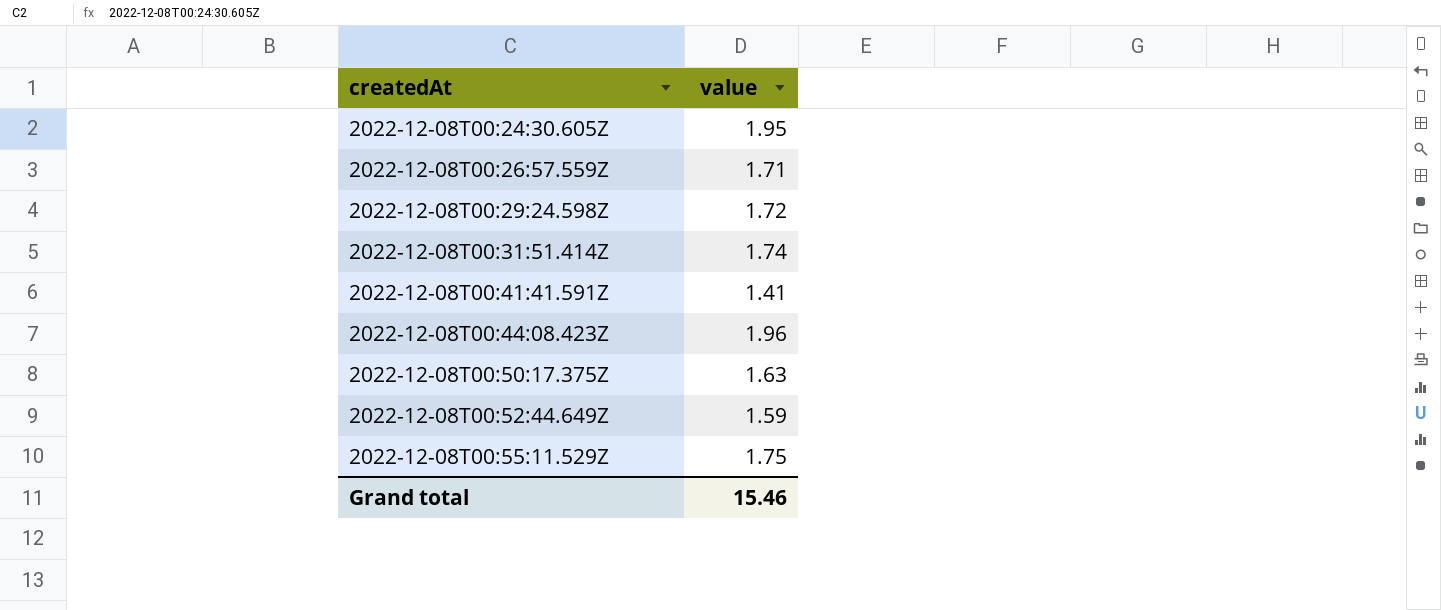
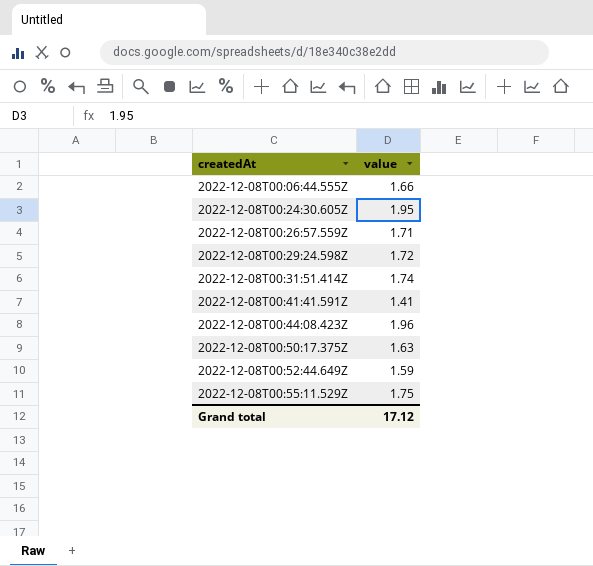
row 2022-12-08T00:06:44.555Z: none -> 1.66
Grand total | value: 15.46 -> 17.12

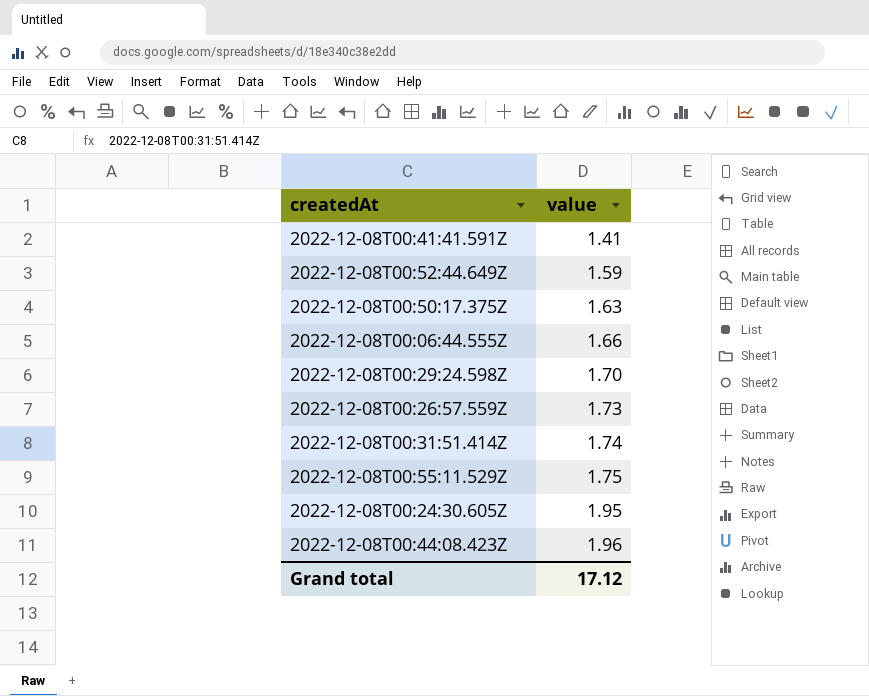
row order: createdAt ascending -> value ascending
2022-12-08T00:29:24.598Z | value: 1.72 -> 1.70
2022-12-08T00:26:57.559Z | value: 1.71 -> 1.73

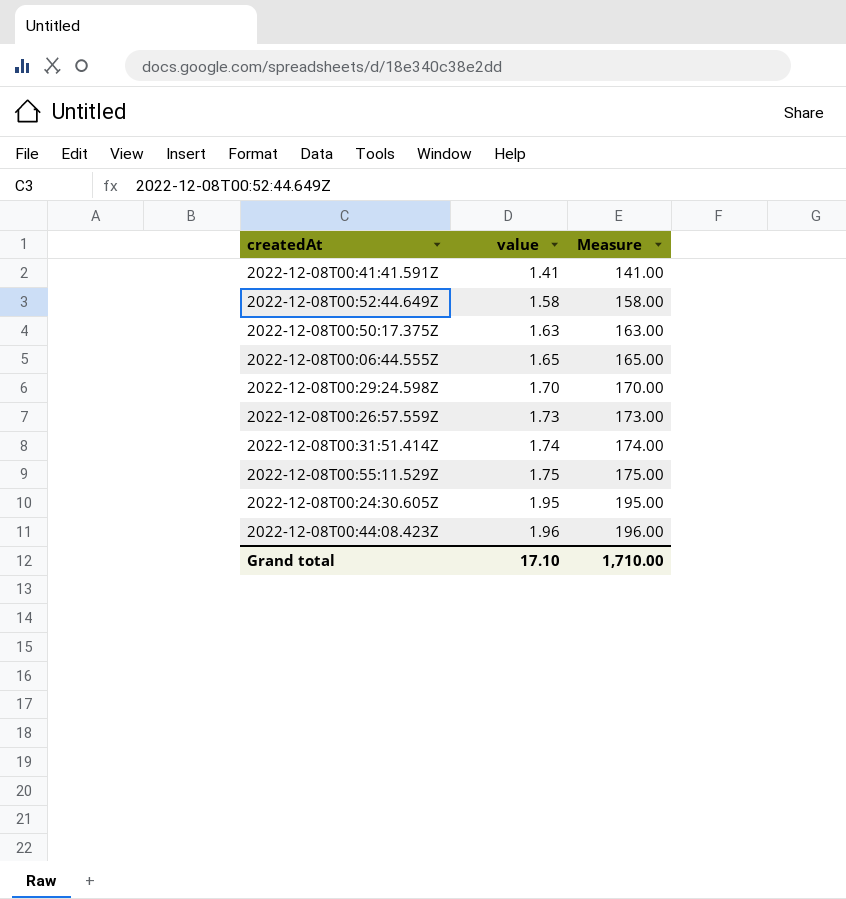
column Measure | formula: none -> [value] * 100
2022-12-08T00:52:44.649Z | value: 1.59 -> 1.58
2022-12-08T00:06:44.555Z | value: 1.66 -> 1.65
Grand total | value: 17.12 -> 17.10

